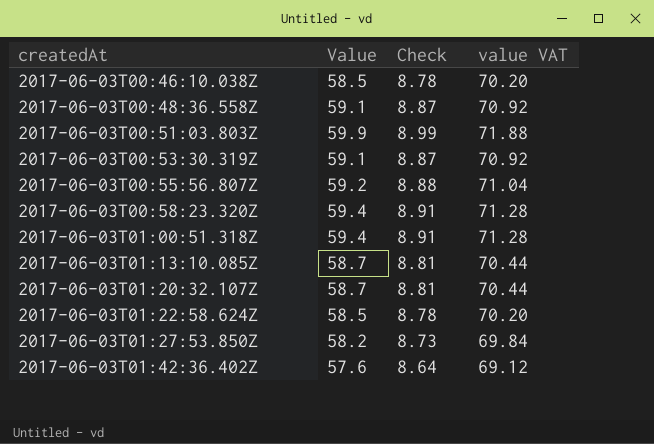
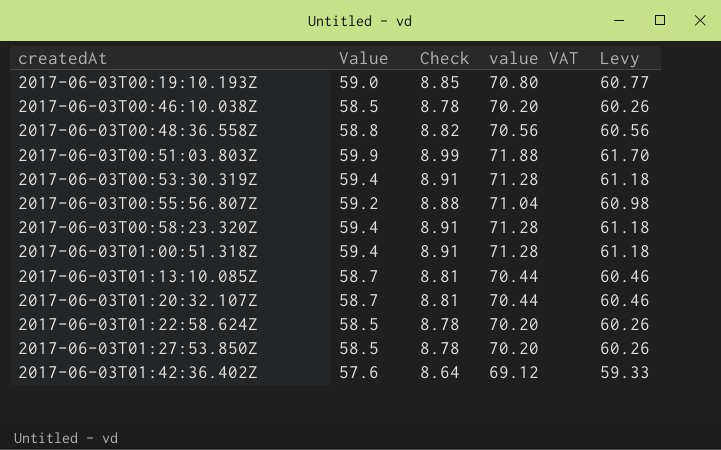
column Levy | formula: none -> [Value] * 1.03
row 2017-06-03T00:19:10.193Z: none -> 59.0 | 8.85 | 70.80 | 60.77
2017-06-03T00:48:36.558Z | Value: 59.1 -> 58.8
2017-06-03T00:48:36.558Z | Check: 8.87 -> 8.82
2017-06-03T00:48:36.558Z | value VAT: 70.92 -> 70.56
2017-06-03T00:53:30.319Z | Value: 59.1 -> 59.4
2017-06-03T00:53:30.319Z | Check: 8.87 -> 8.91
2017-06-03T00:53:30.319Z | value VAT: 70.92 -> 71.28
2017-06-03T01:27:53.850Z | Value: 58.2 -> 58.5
2017-06-03T01:27:53.850Z | Check: 8.73 -> 8.78
2017-06-03T01:27:53.850Z | value VAT: 69.84 -> 70.20

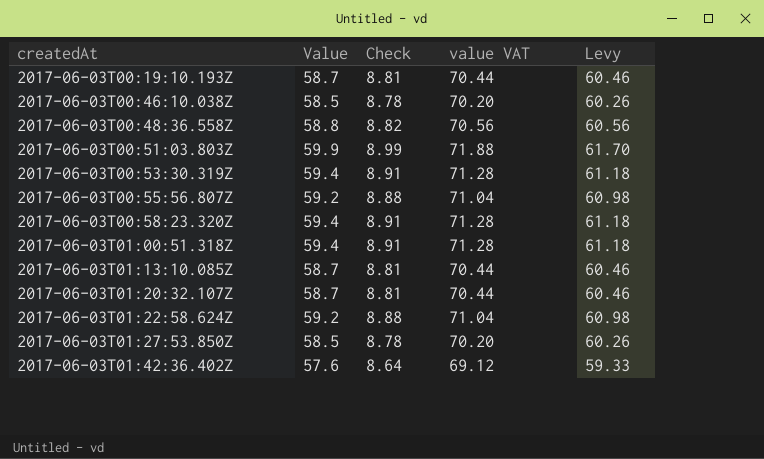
2017-06-03T00:19:10.193Z | Value: 59.0 -> 58.7
2017-06-03T00:19:10.193Z | Check: 8.85 -> 8.81
2017-06-03T00:19:10.193Z | value VAT: 70.80 -> 70.44
2017-06-03T00:19:10.193Z | Levy: 60.77 -> 60.46
2017-06-03T01:22:58.624Z | Value: 58.5 -> 59.2
2017-06-03T01:22:58.624Z | Check: 8.78 -> 8.88
2017-06-03T01:22:58.624Z | value VAT: 70.20 -> 71.04
2017-06-03T01:22:58.624Z | Levy: 60.26 -> 60.98

